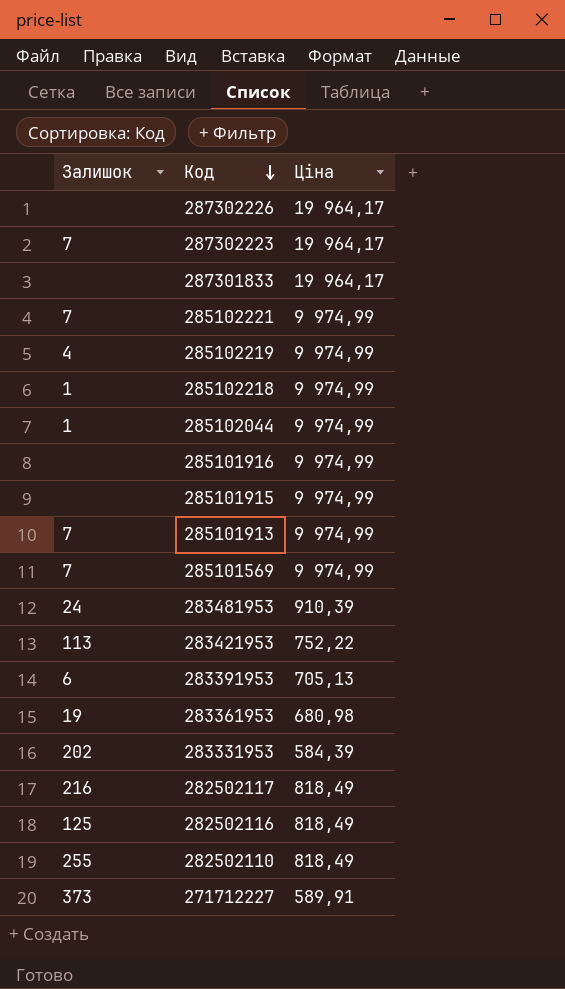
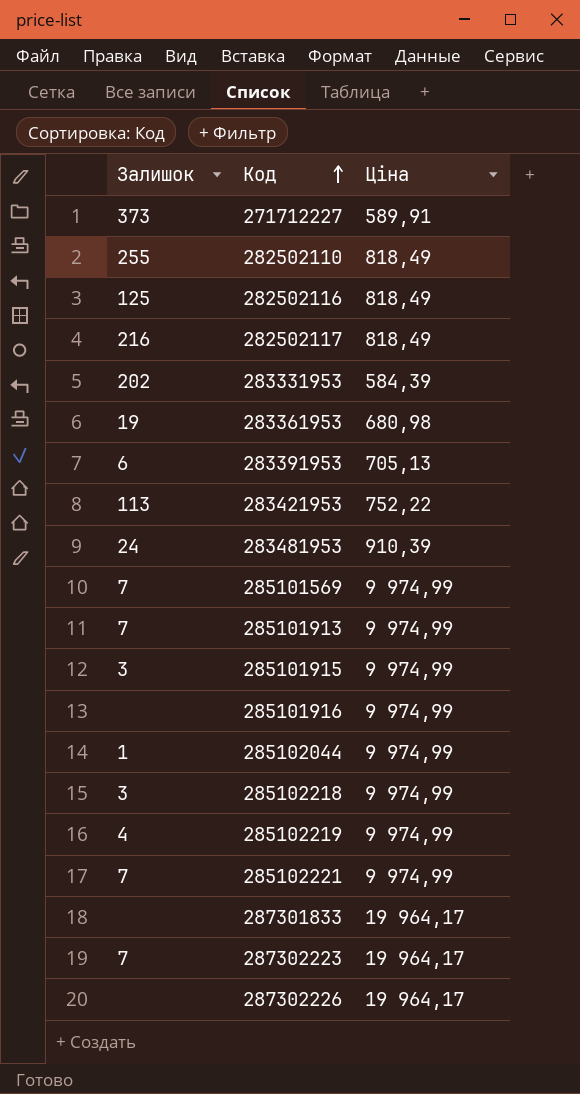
row order: Код descending -> Код ascending
285101915 | Залишок: none -> 3
285102218 | Залишок: 1 -> 3

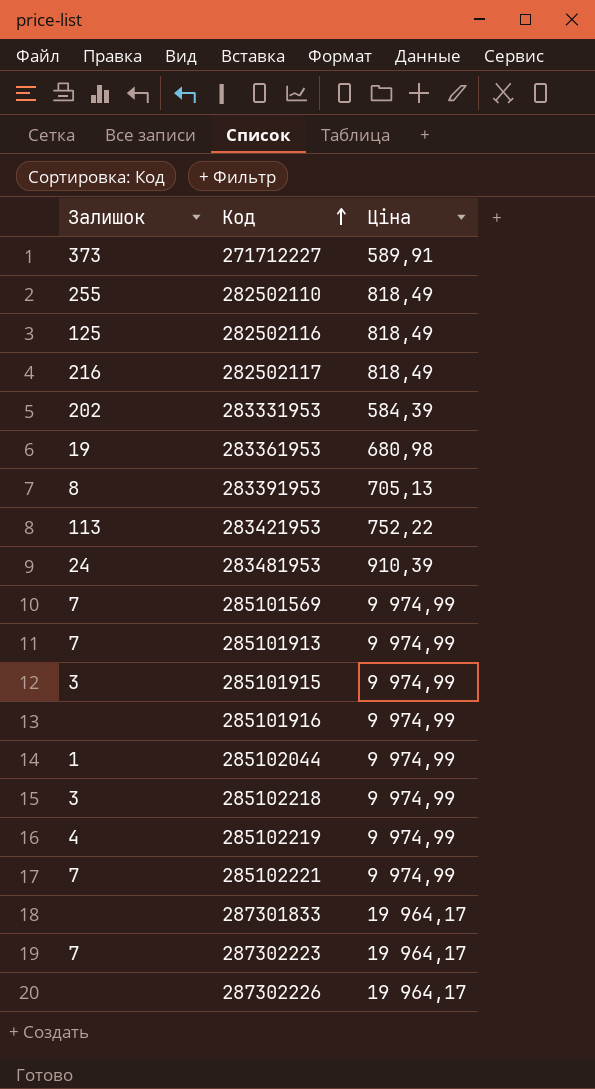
283391953 | Залишок: 6 -> 8

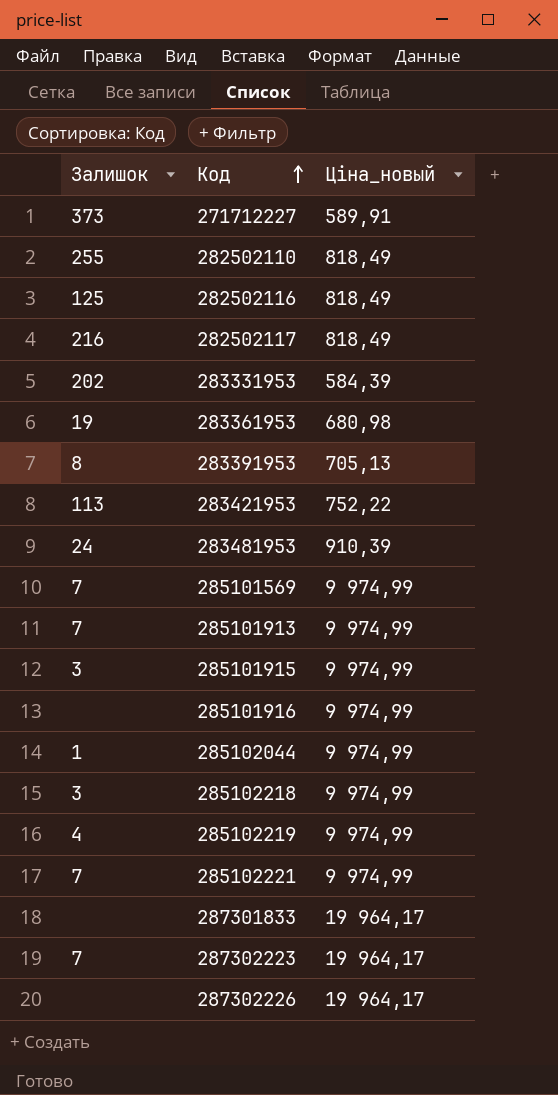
column name: Ціна -> Ціна_новый

